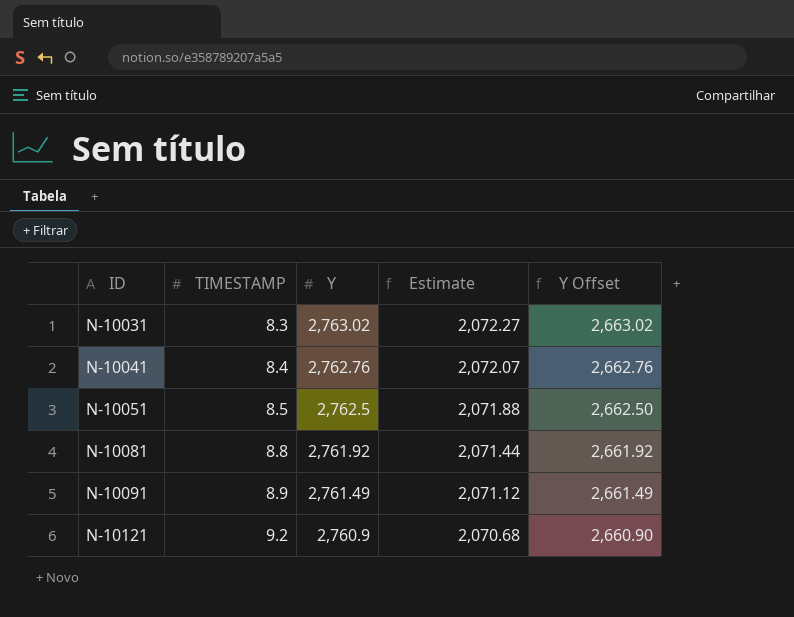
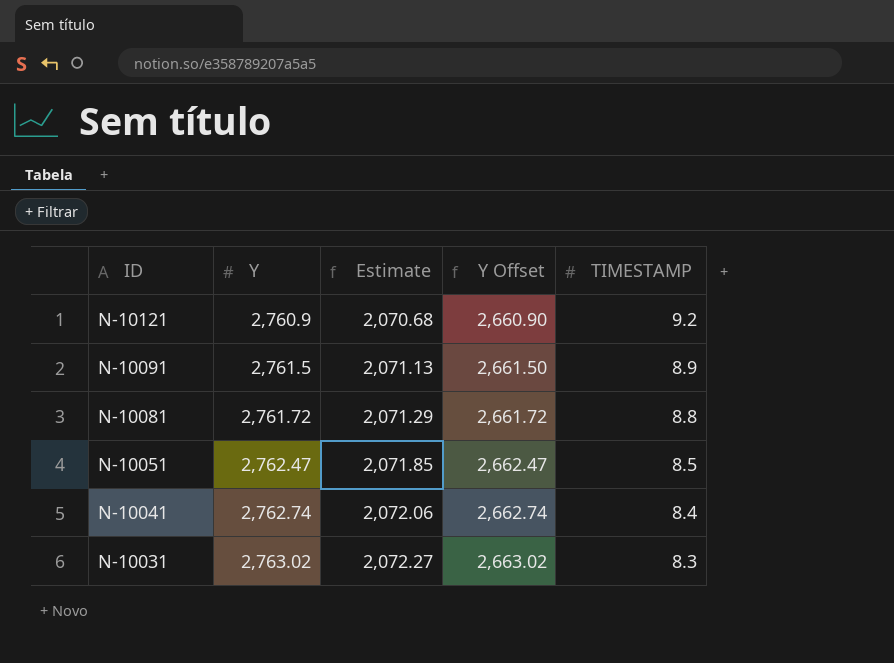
row order: ID ascending -> ID descending
column TIMESTAMP | position: 2 -> 5
N-10091 | Y: 2,761.49 -> 2,761.5
N-10091 | Estimate: 2,071.12 -> 2,071.13
N-10091 | Y Offset: 2,661.49 -> 2,661.50
N-10081 | Y: 2,761.92 -> 2,761.72
N-10081 | Estimate: 2,071.44 -> 2,071.29
N-10081 | Y Offset: 2,661.92 -> 2,661.72
N-10051 | Y: 2,762.5 -> 2,762.47
N-10051 | Estimate: 2,071.88 -> 2,071.85
N-10051 | Y Offset: 2,662.50 -> 2,662.47
N-10041 | Y: 2,762.76 -> 2,762.74
N-10041 | Estimate: 2,072.07 -> 2,072.06
N-10041 | Y Offset: 2,662.76 -> 2,662.74

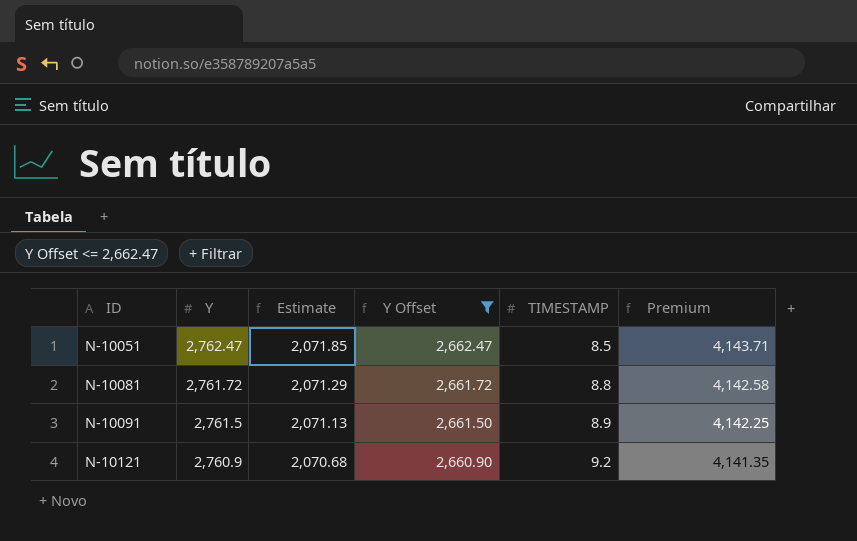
filter: none -> Y Offset <= 2,662.47
row order: ID descending -> ID ascending
column Premium | formula: none -> [Y] * 1.5

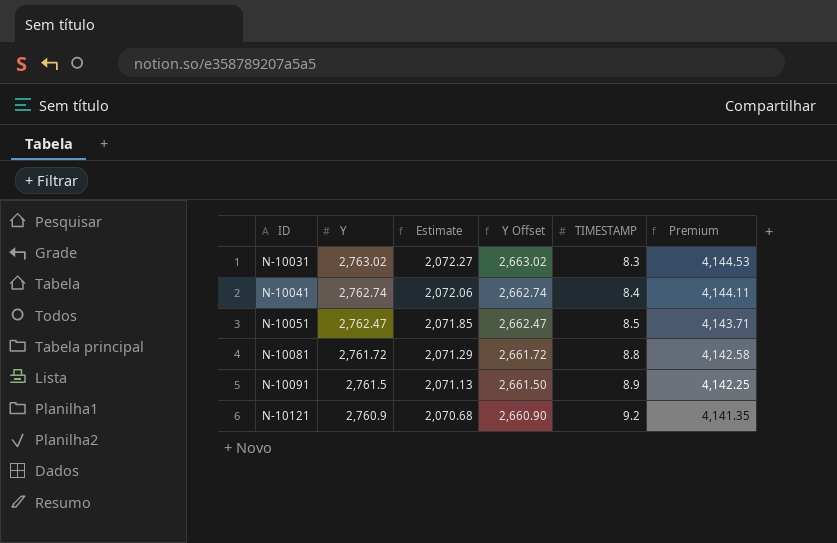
filter: Y Offset <= 2,662.47 -> none

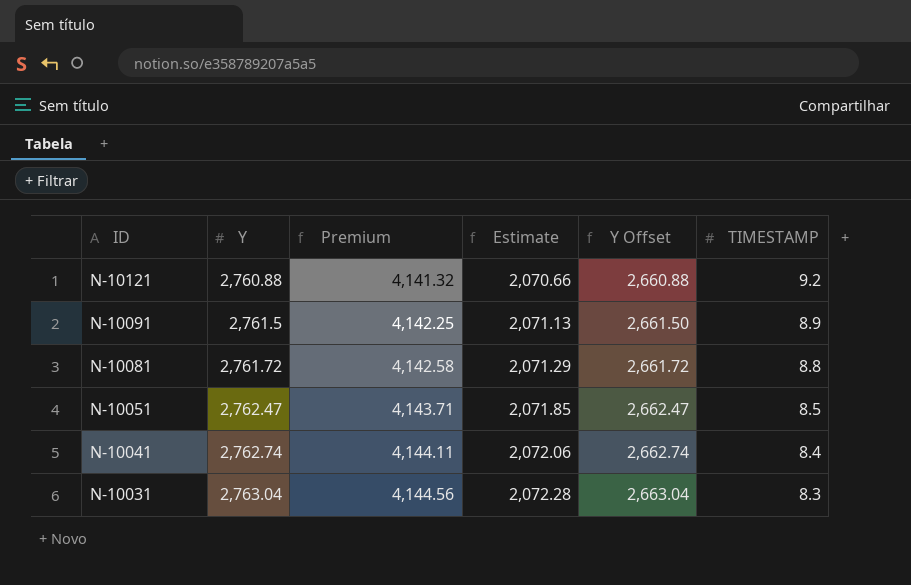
row order: ID ascending -> ID descending
column Premium | position: 6 -> 3
N-10121 | Y: 2,760.9 -> 2,760.88
N-10121 | Premium: 4,141.35 -> 4,141.32
N-10121 | Estimate: 2,070.68 -> 2,070.66
N-10121 | Y Offset: 2,660.90 -> 2,660.88
N-10031 | Y: 2,763.02 -> 2,763.04
N-10031 | Premium: 4,144.53 -> 4,144.56
N-10031 | Estimate: 2,072.27 -> 2,072.28
N-10031 | Y Offset: 2,663.02 -> 2,663.04

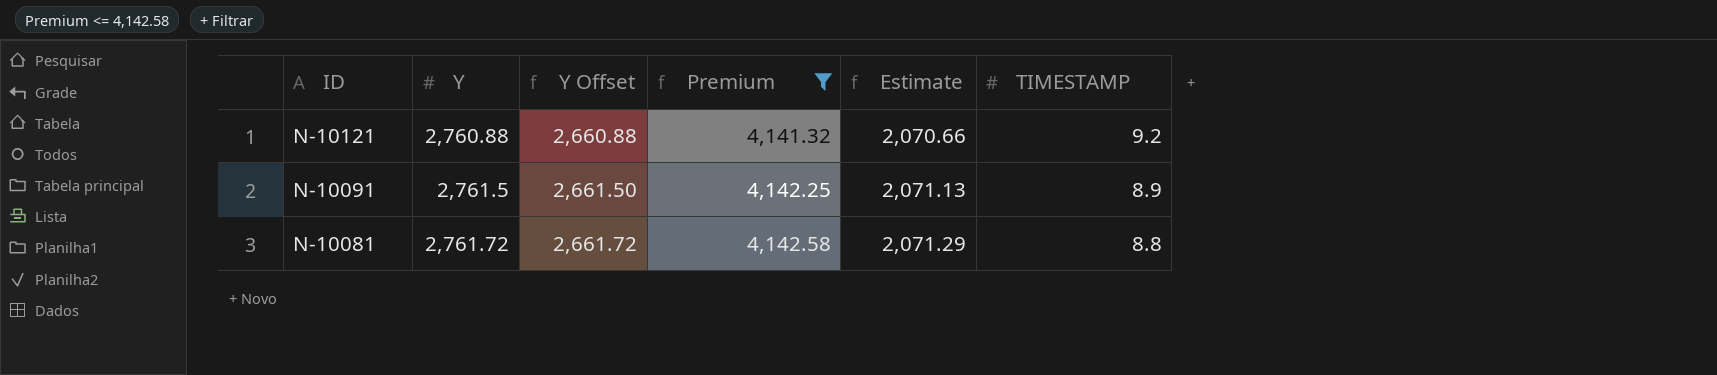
filter: none -> Premium <= 4,142.58
column Y Offset | position: 5 -> 3

